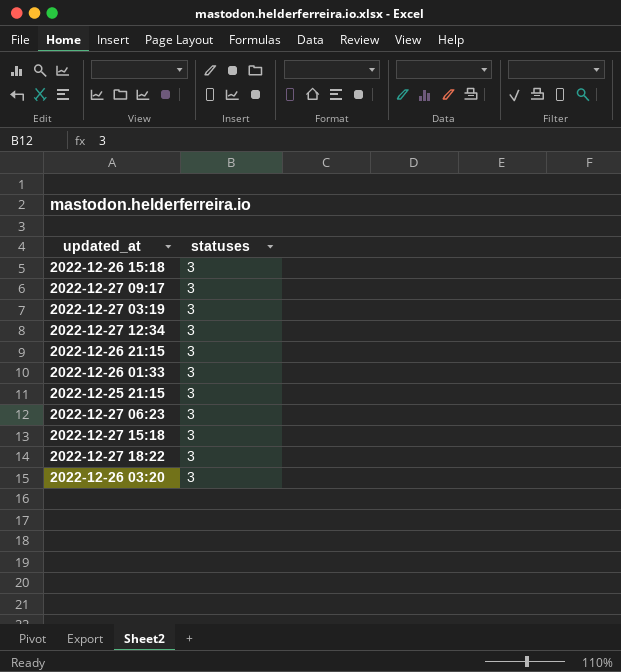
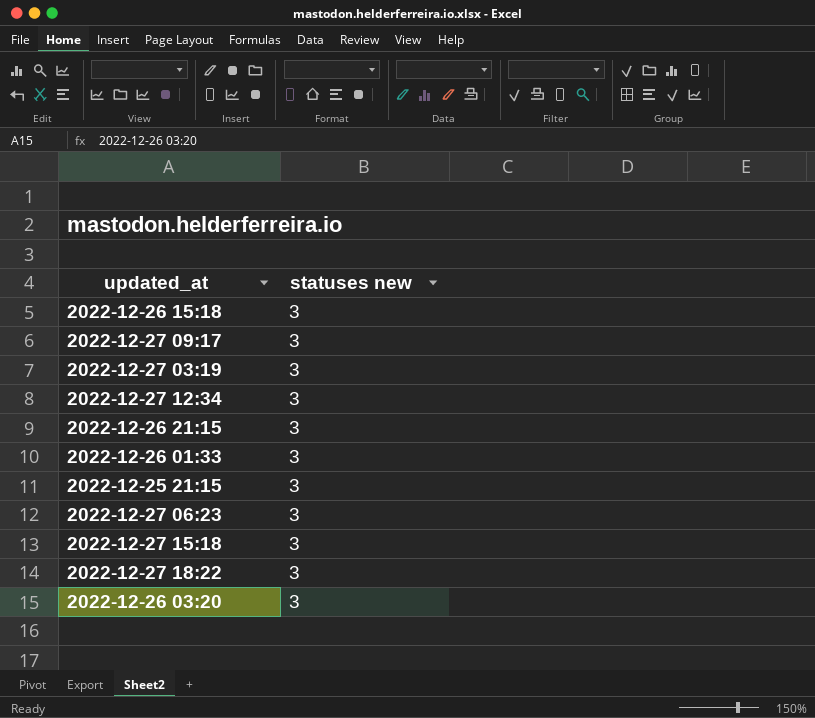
column name: statuses -> statuses new

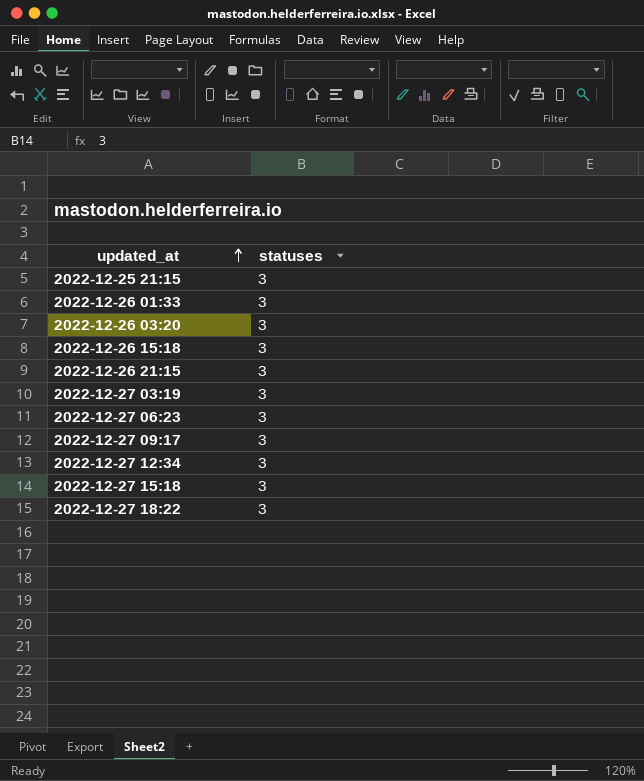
row order: none -> updated_at ascending
column name: statuses new -> statuses

